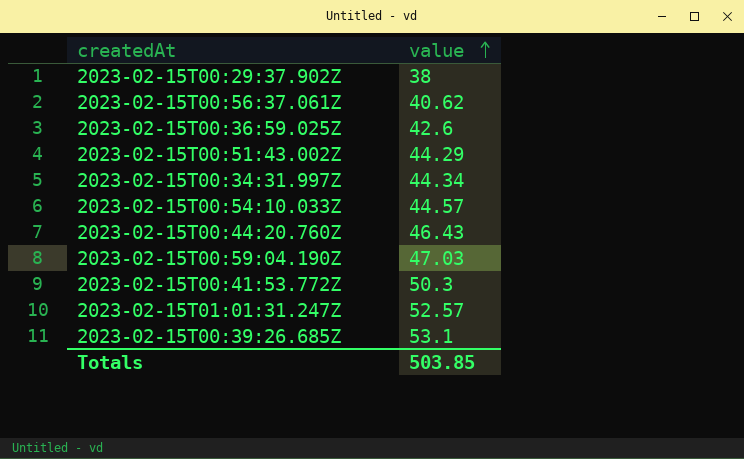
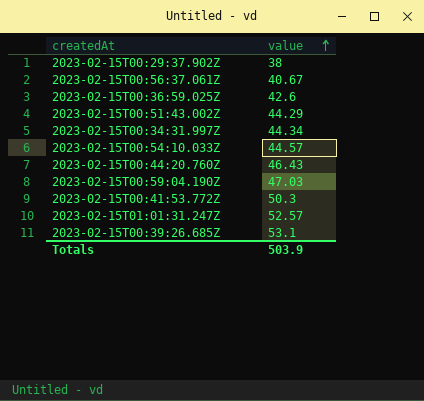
2023-02-15T00:56:37.061Z | value: 40.62 -> 40.67
Totals | value: 503.85 -> 503.9

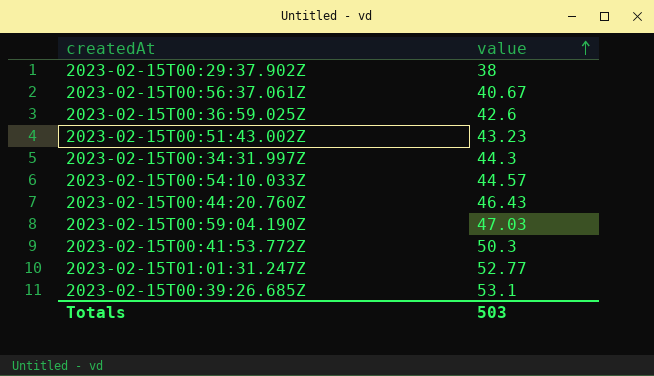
2023-02-15T00:51:43.002Z | value: 44.29 -> 43.23
2023-02-15T00:34:31.997Z | value: 44.34 -> 44.3
2023-02-15T01:01:31.247Z | value: 52.57 -> 52.77
Totals | value: 503.9 -> 503

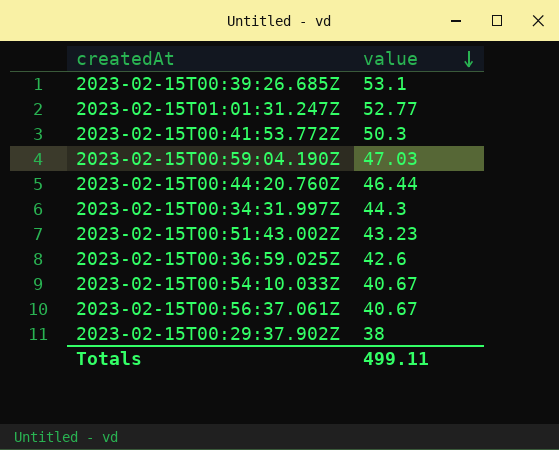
row order: value ascending -> value descending
2023-02-15T00:44:20.760Z | value: 46.43 -> 46.44
2023-02-15T00:54:10.033Z | value: 44.57 -> 40.67
Totals | value: 503 -> 499.11

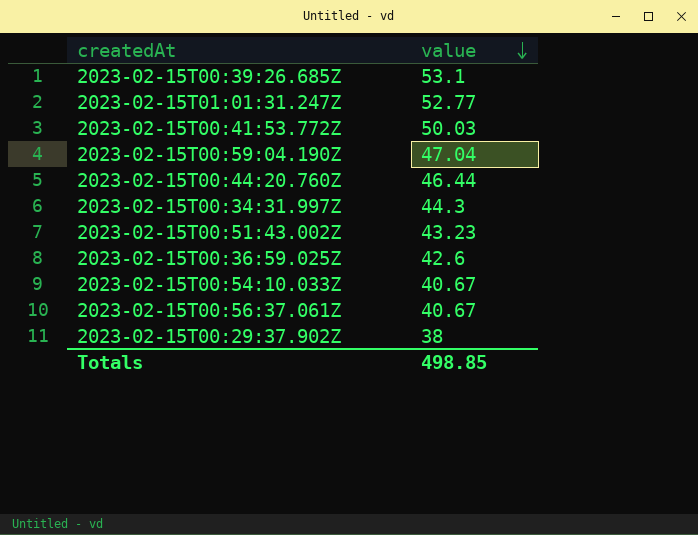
2023-02-15T00:41:53.772Z | value: 50.3 -> 50.03
2023-02-15T00:59:04.190Z | value: 47.03 -> 47.04
Totals | value: 499.11 -> 498.85

